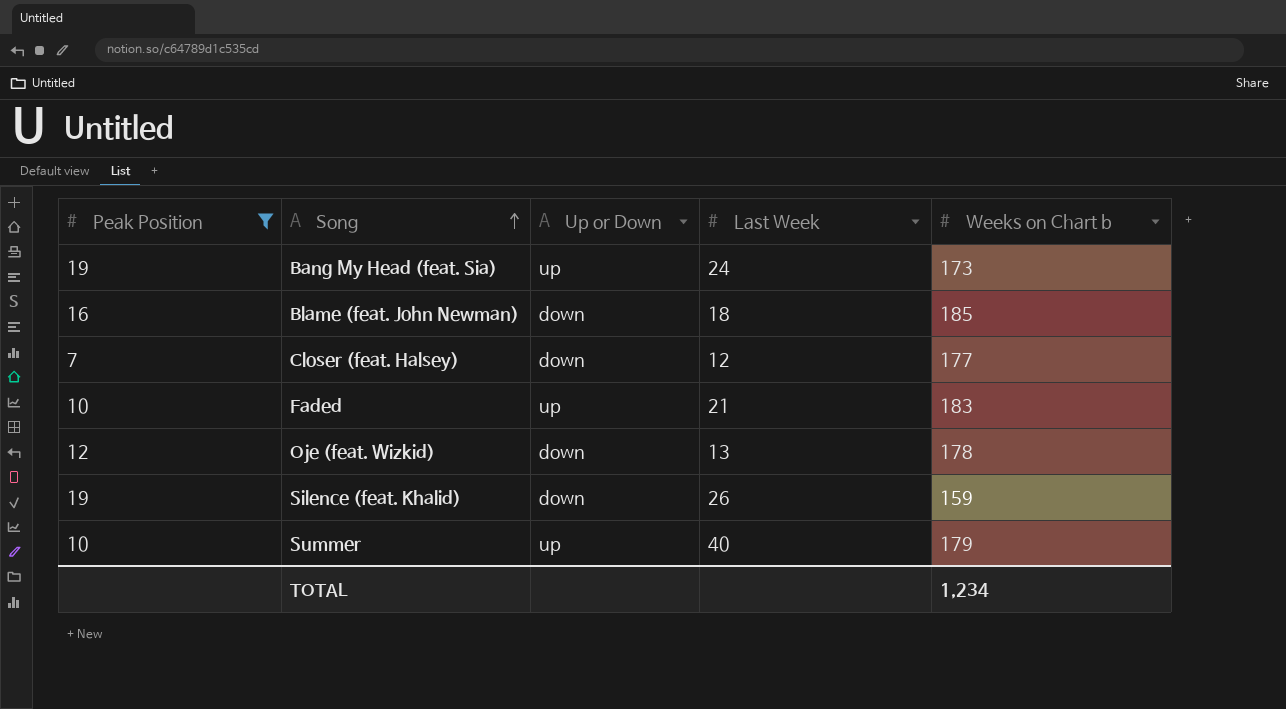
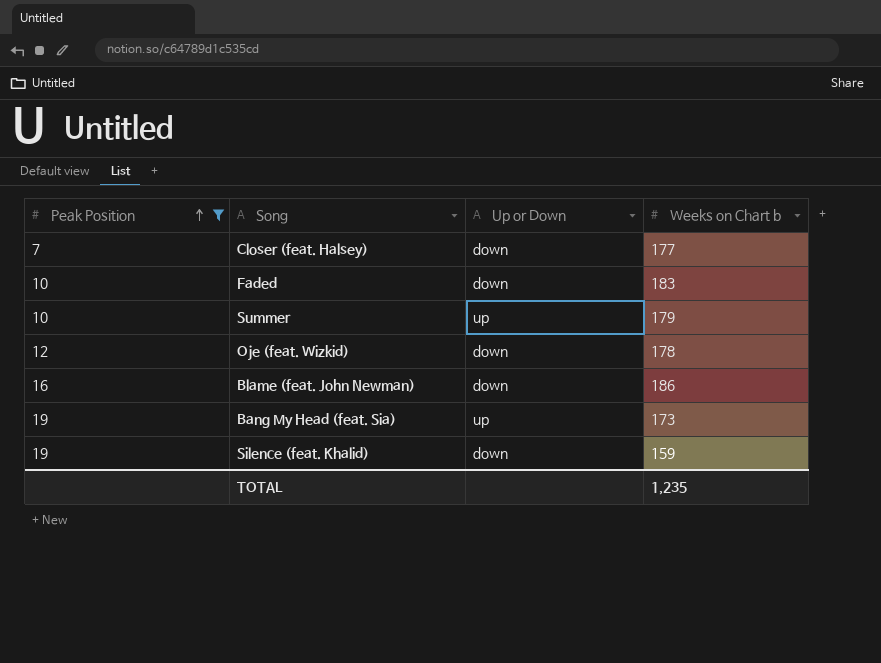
row order: Song ascending -> Peak Position ascending
column Last Week | position: 4 -> none
Faded | Up or Down: up -> down
Blame (feat. John Newman) | Weeks on Chart b: 185 -> 186
TOTAL | Weeks on Chart b: 1,234 -> 1,235

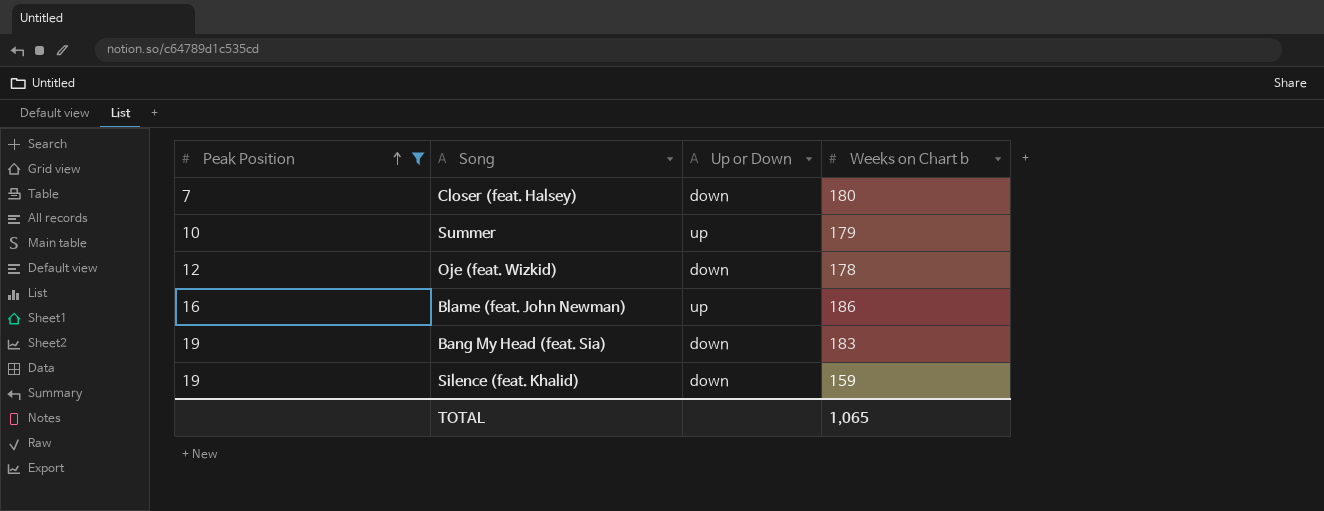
row Faded: 10 | down | 183 -> none
Closer (feat. Halsey) | Weeks on Chart b: 177 -> 180
Blame (feat. John Newman) | Up or Down: down -> up
Bang My Head (feat. Sia) | Up or Down: up -> down
Bang My Head (feat. Sia) | Weeks on Chart b: 173 -> 183
TOTAL | Weeks on Chart b: 1,235 -> 1,065

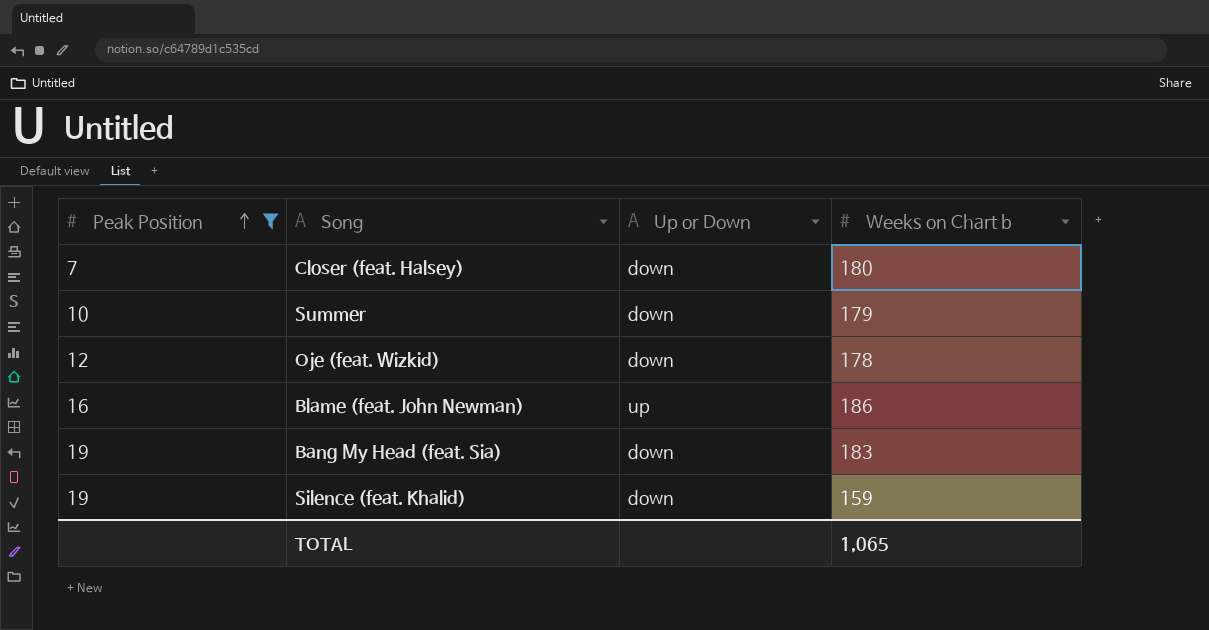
Summer | Up or Down: up -> down

